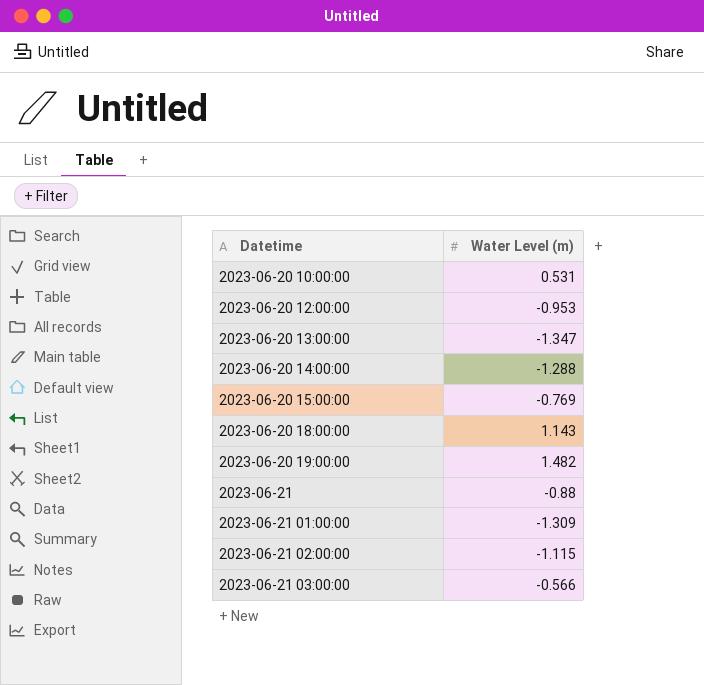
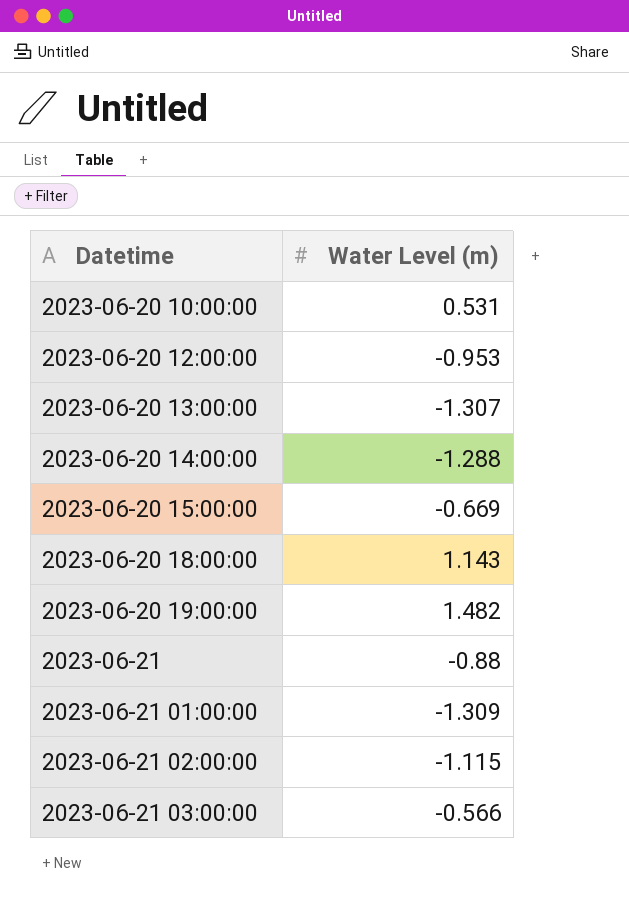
2023-06-20 13:00:00 | Water Level (m): -1.347 -> -1.307
2023-06-20 15:00:00 | Water Level (m): -0.769 -> -0.669

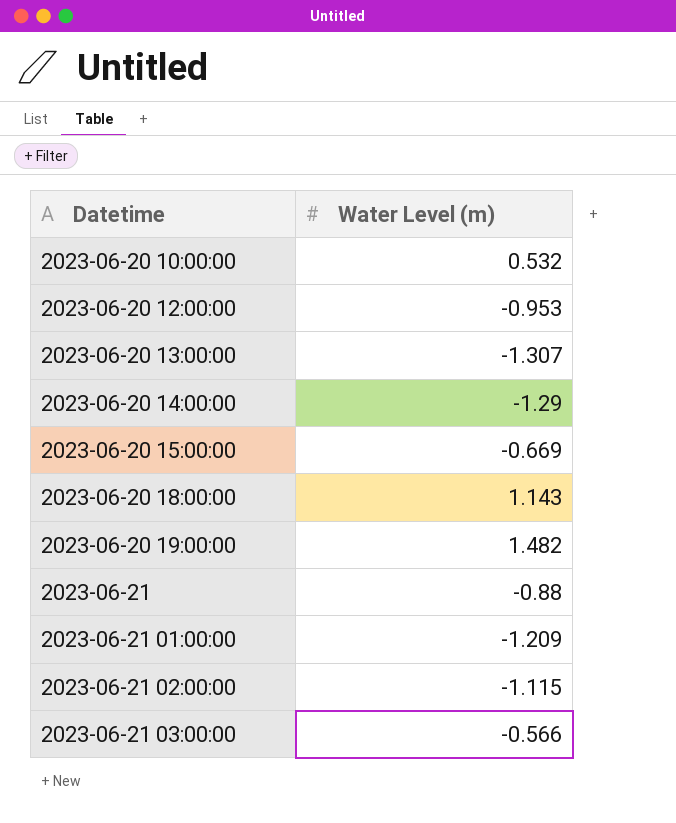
2023-06-20 10:00:00 | Water Level (m): 0.531 -> 0.532
2023-06-20 14:00:00 | Water Level (m): -1.288 -> -1.29
2023-06-21 01:00:00 | Water Level (m): -1.309 -> -1.209

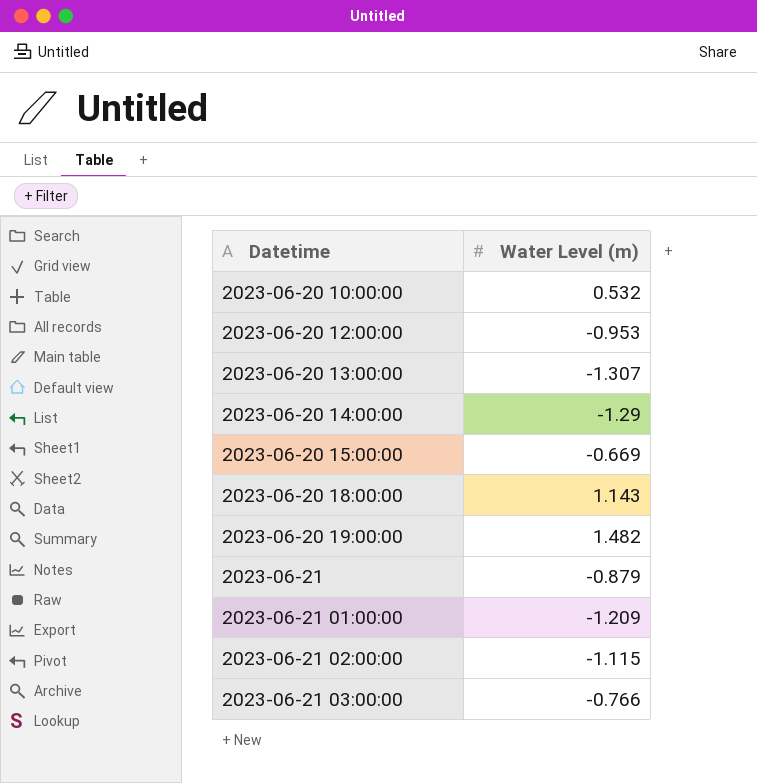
2023-06-21 | Water Level (m): -0.88 -> -0.879
2023-06-21 03:00:00 | Water Level (m): -0.566 -> -0.766

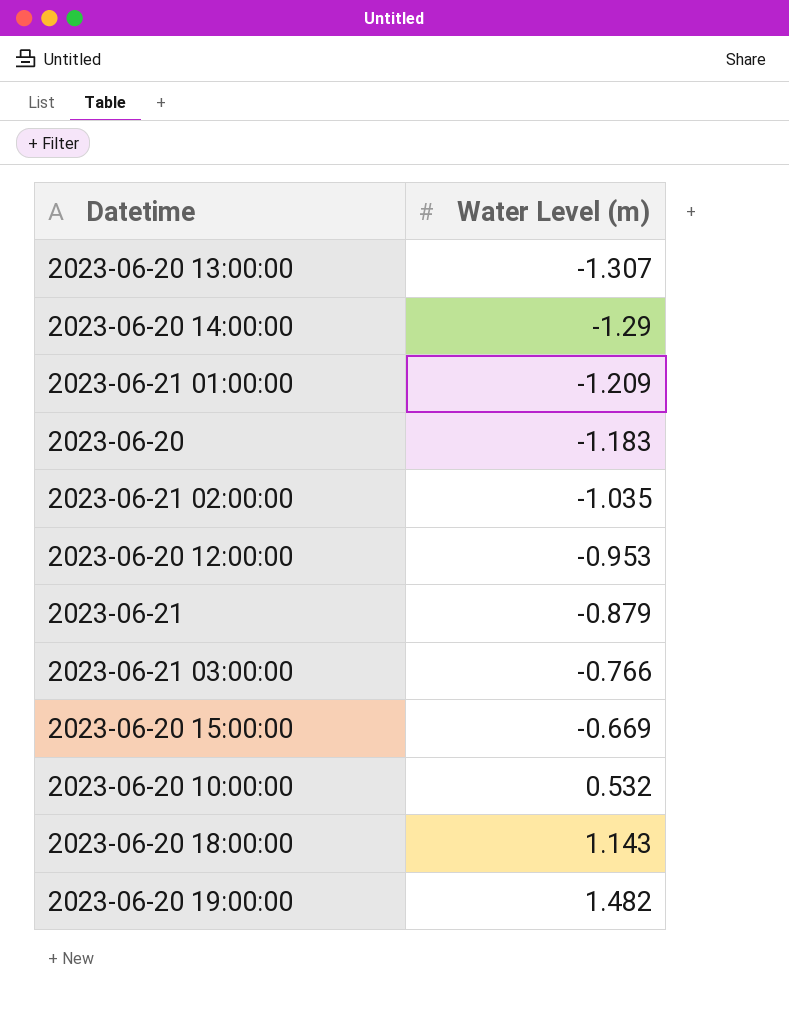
row order: Datetime ascending -> Water Level (m) ascending
row 2023-06-20: none -> -1.183
2023-06-21 02:00:00 | Water Level (m): -1.115 -> -1.035

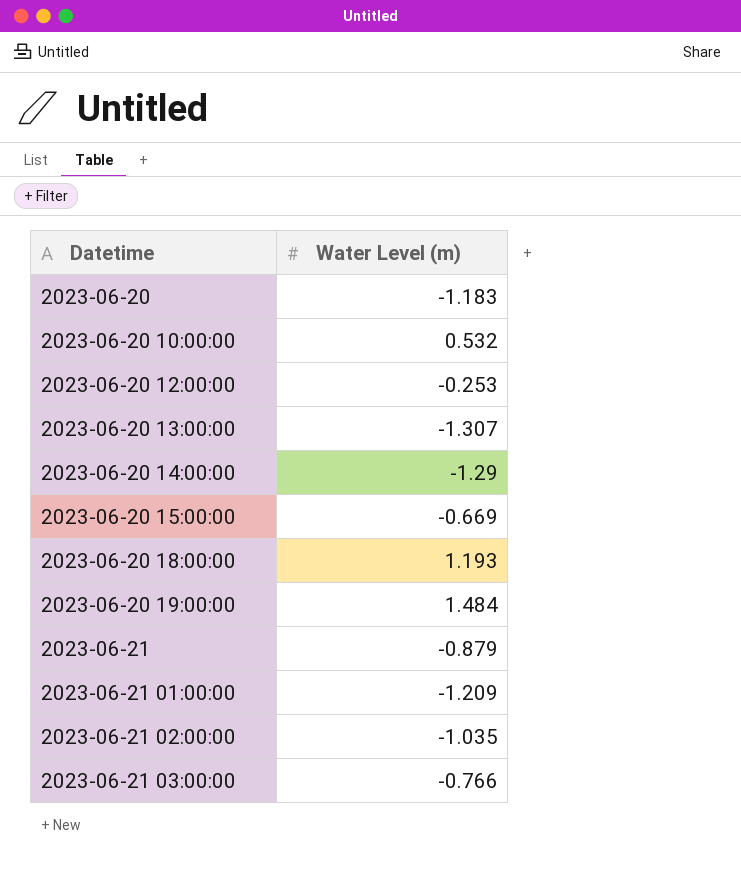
row order: Water Level (m) ascending -> Datetime ascending
2023-06-20 12:00:00 | Water Level (m): -0.953 -> -0.253
2023-06-20 18:00:00 | Water Level (m): 1.143 -> 1.193
2023-06-20 19:00:00 | Water Level (m): 1.482 -> 1.484

